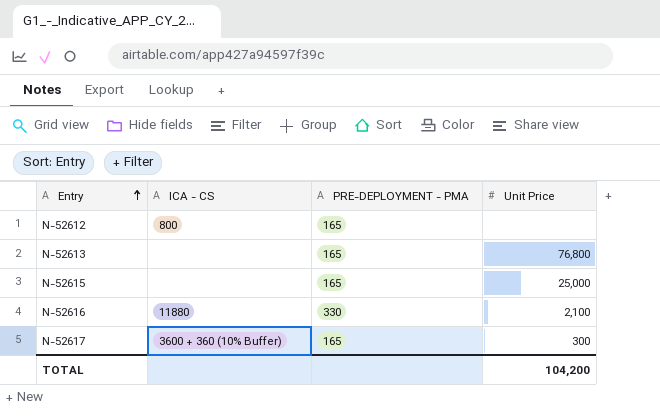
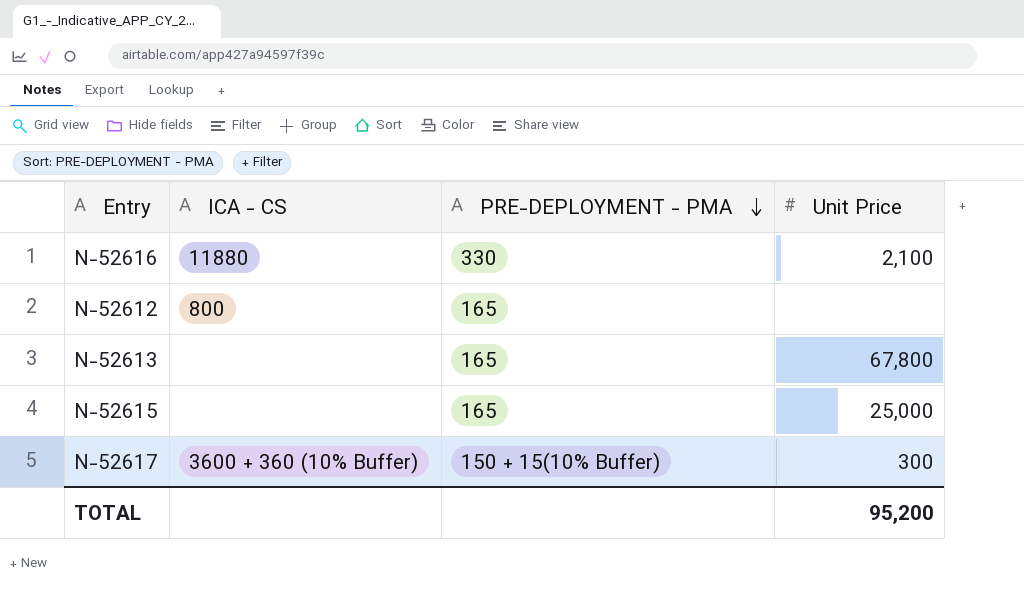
row order: Entry ascending -> PRE-DEPLOYMENT - PMA descending
N-52613 | Unit Price: 76,800 -> 67,800
N-52617 | PRE-DEPLOYMENT - PMA: 165 -> 150 + 15(10% Buffer)
TOTAL | Unit Price: 104,200 -> 95,200

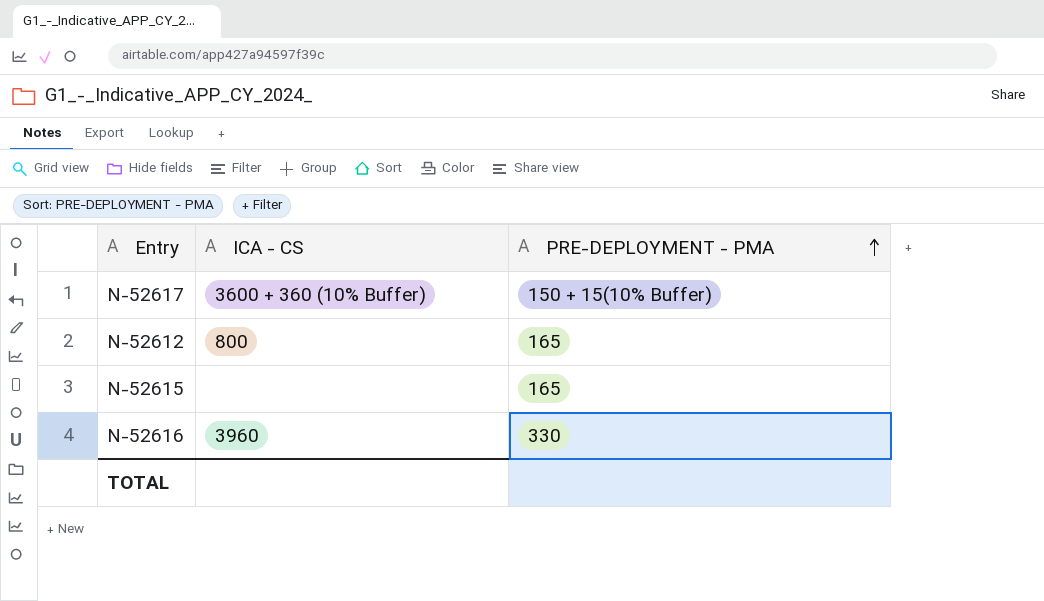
row order: PRE-DEPLOYMENT - PMA descending -> PRE-DEPLOYMENT - PMA ascending
column Unit Price | position: 4 -> none
row N-52613: none | 165 | 67,800 -> none
N-52616 | ICA - CS: 11880 -> 3960

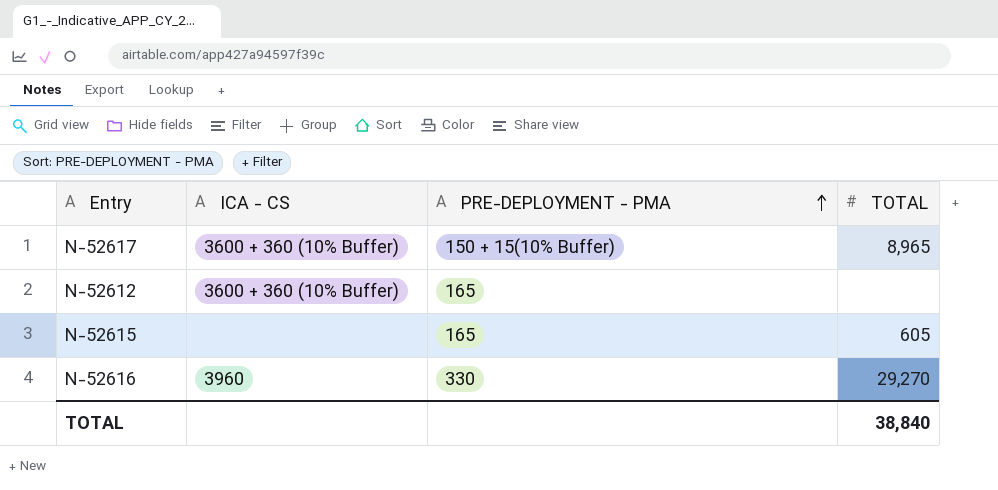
column TOTAL | position: none -> 4
N-52612 | ICA - CS: 800 -> 3600 + 360 (10% Buffer)

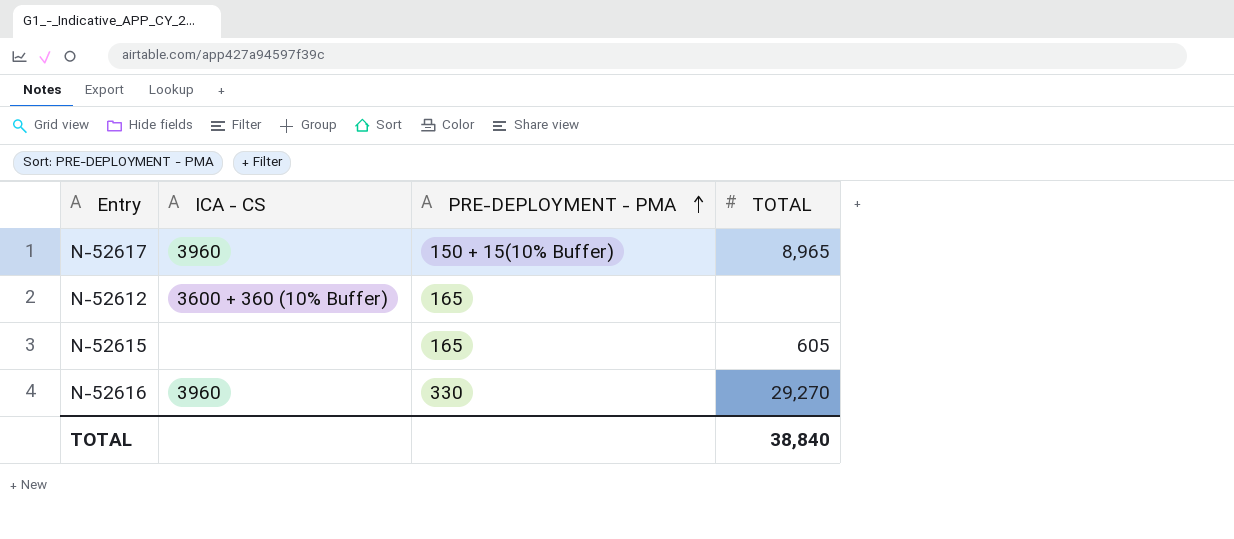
N-52617 | ICA - CS: 3600 + 360 (10% Buffer) -> 3960

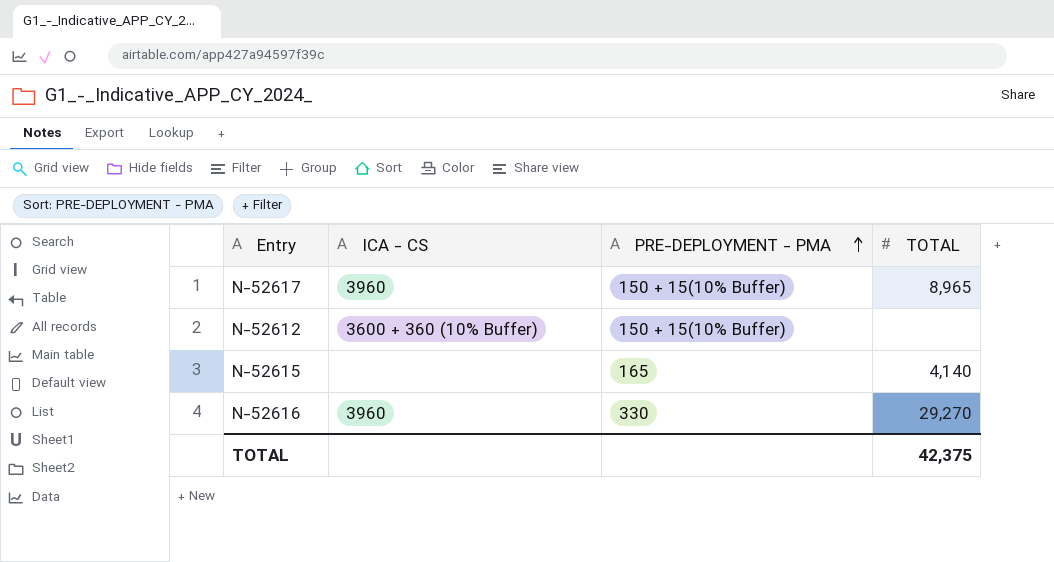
N-52612 | PRE-DEPLOYMENT - PMA: 165 -> 150 + 15(10% Buffer)
N-52615 | TOTAL: 605 -> 4,140
TOTAL | TOTAL: 38,840 -> 42,375

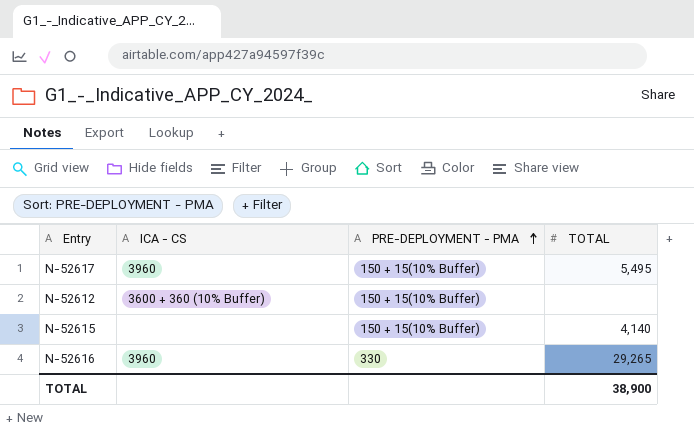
N-52617 | TOTAL: 8,965 -> 5,495
N-52615 | PRE-DEPLOYMENT - PMA: 165 -> 150 + 15(10% Buffer)
N-52616 | TOTAL: 29,270 -> 29,265
TOTAL | TOTAL: 42,375 -> 38,900

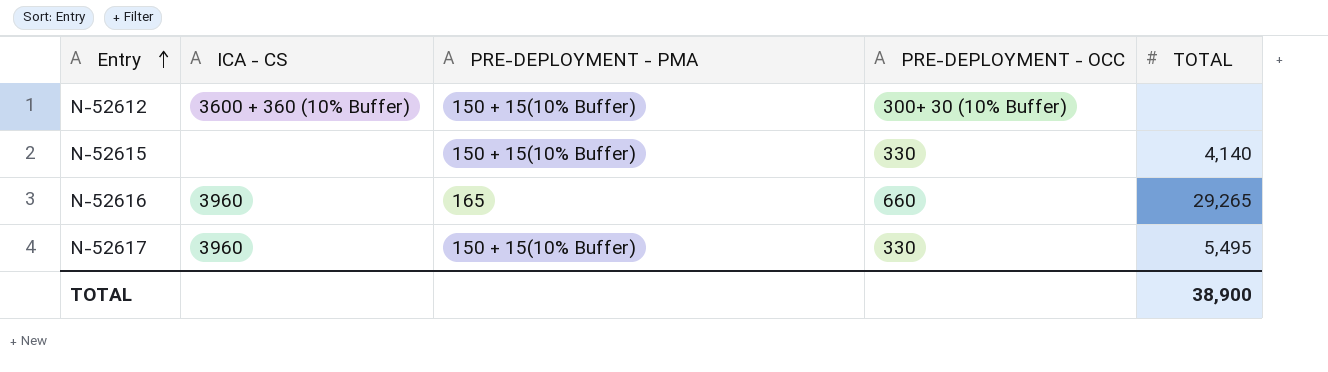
row order: PRE-DEPLOYMENT - PMA ascending -> Entry ascending
column PRE-DEPLOYMENT - OCC | position: none -> 4
N-52616 | PRE-DEPLOYMENT - PMA: 330 -> 165

